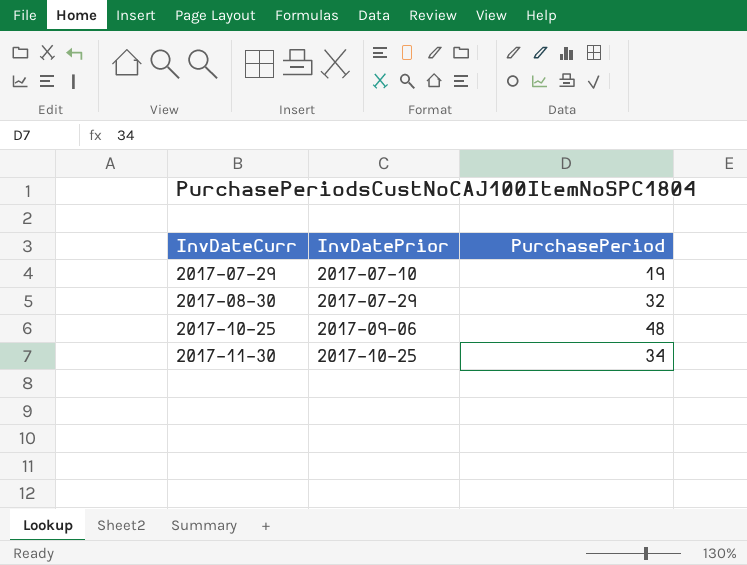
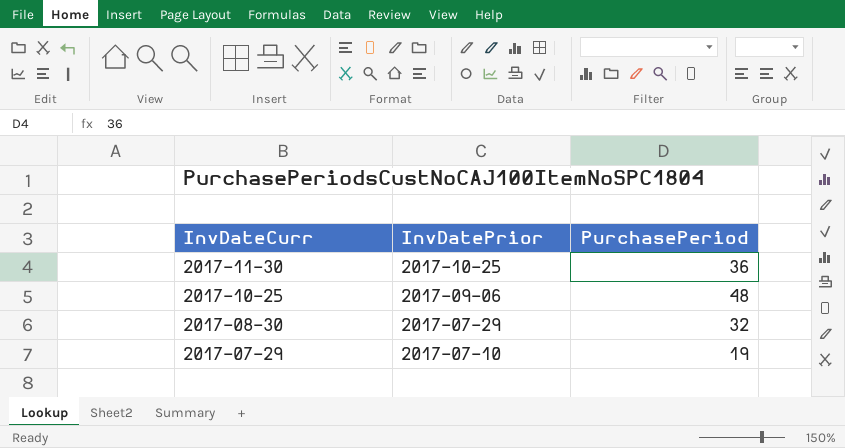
row order: InvDateCurr ascending -> InvDateCurr descending
2017-11-30 | PurchasePeriod: 34 -> 36

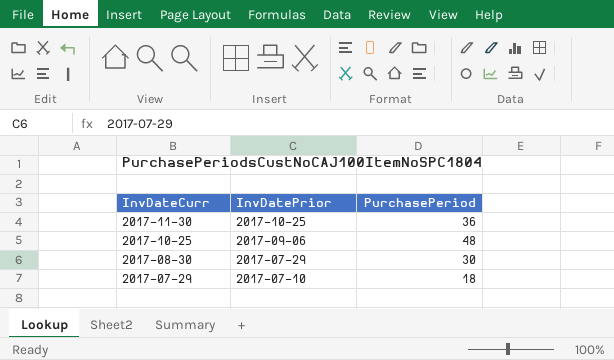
2017-08-30 | PurchasePeriod: 32 -> 30
2017-07-29 | PurchasePeriod: 19 -> 18

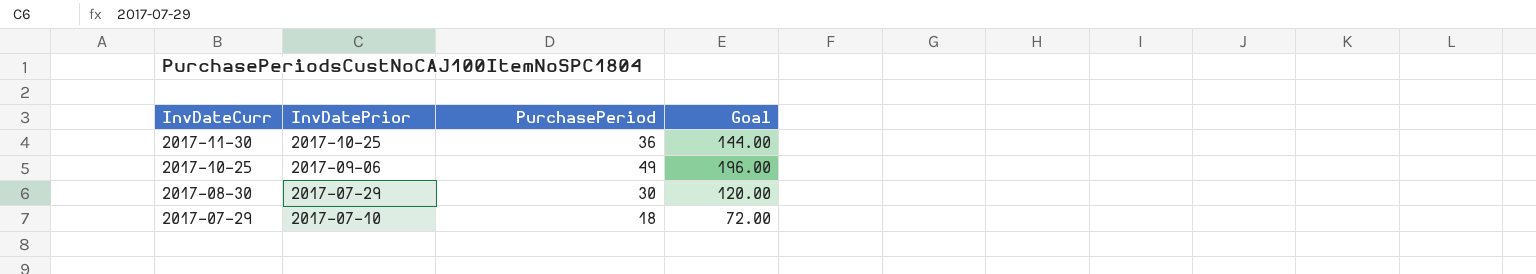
column Goal | formula: none -> [PurchasePeriod] * 4
2017-10-25 | PurchasePeriod: 48 -> 49

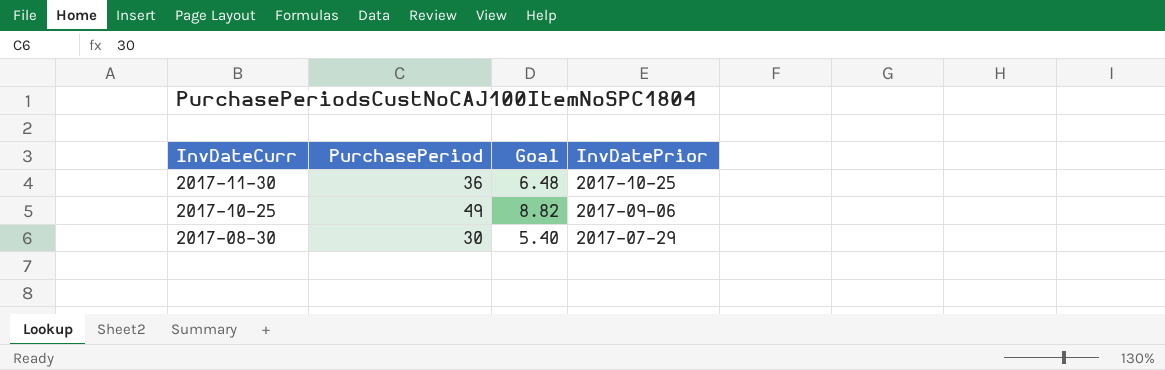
column Goal | formula: [PurchasePeriod] * 4 -> [PurchasePeriod] * 0.18
column InvDatePrior | position: 2 -> 4
row 2017-07-29: 2017-07-10 | 18 | 72.00 -> none

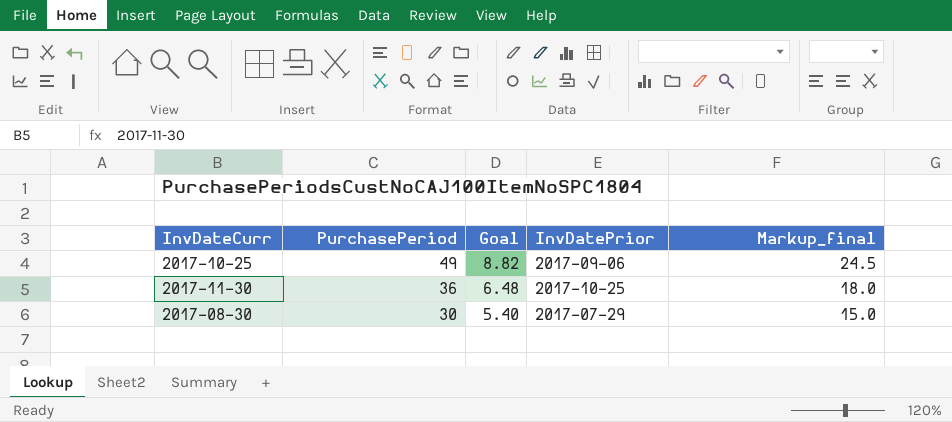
row order: InvDateCurr descending -> PurchasePeriod descending
column Markup_final | formula: none -> [PurchasePeriod] * 0.5

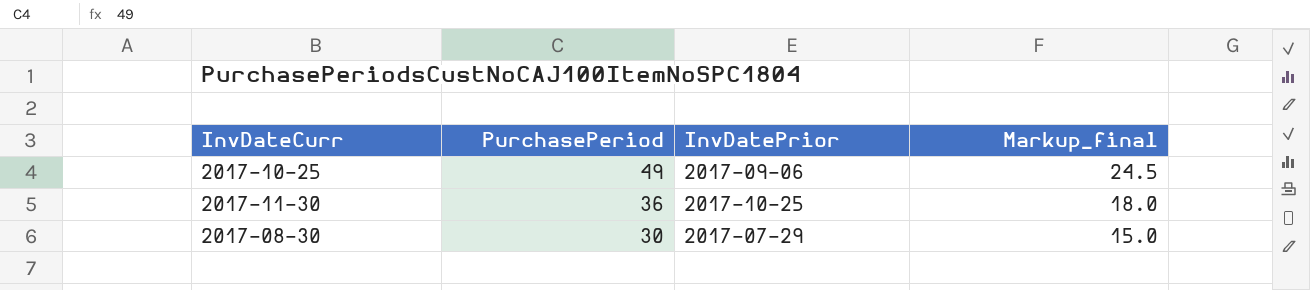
column Goal | formula: [PurchasePeriod] * 0.18 -> none

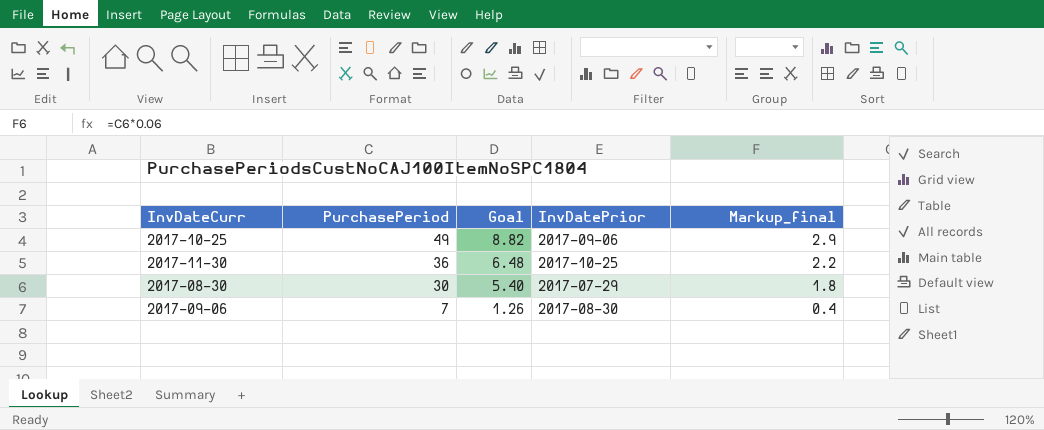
column Goal | formula: none -> [PurchasePeriod] * 0.18
column Markup_final | formula: [PurchasePeriod] * 0.5 -> [PurchasePeriod] * 0.06
row 2017-09-06: none -> 7 | 1.26 | 2017-08-30 | 0.4

